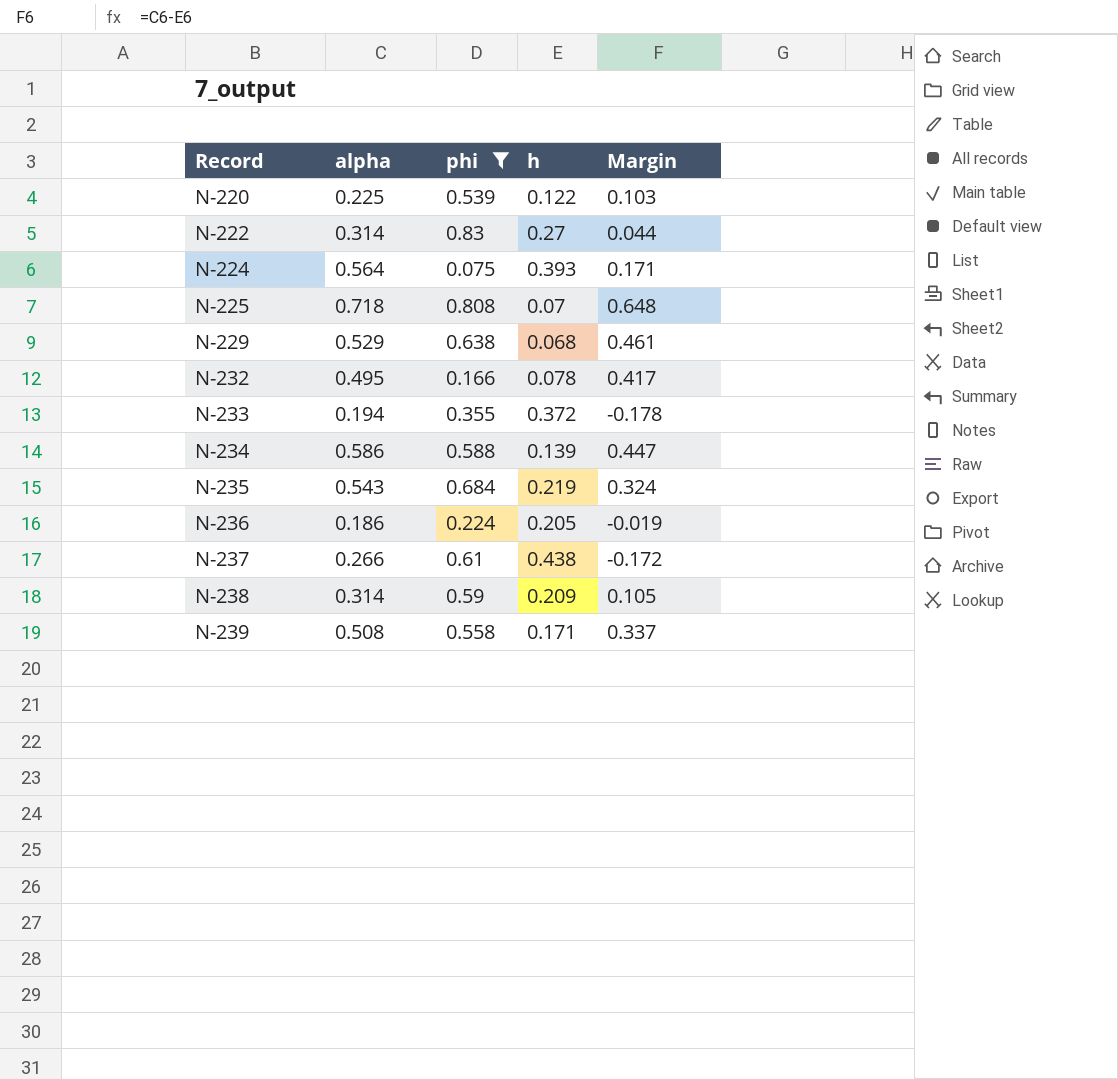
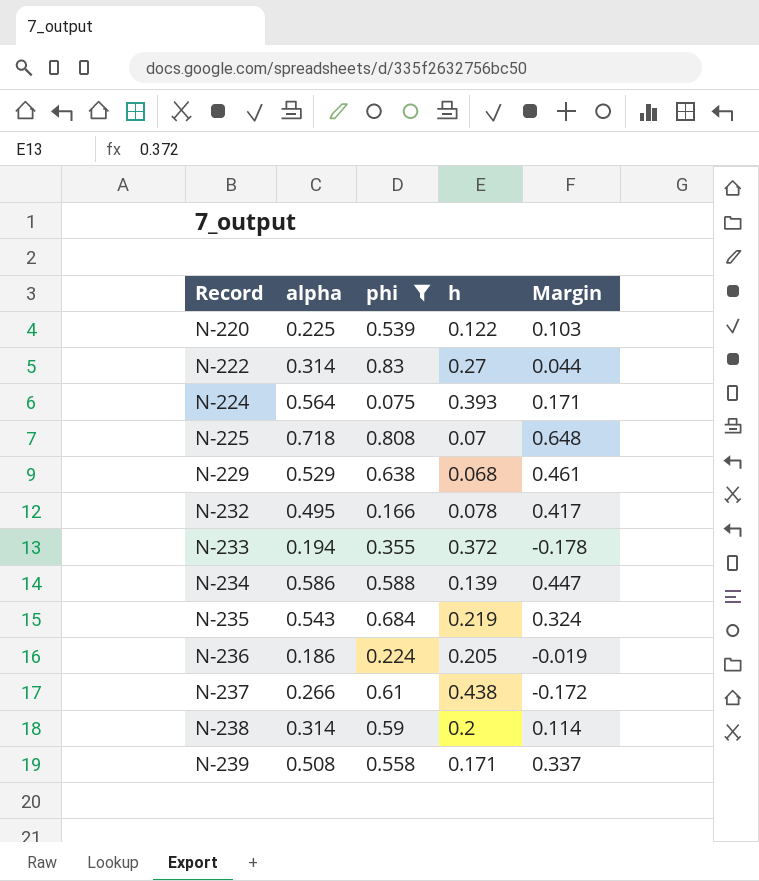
N-238 | h: 0.209 -> 0.2
N-238 | Margin: 0.105 -> 0.114

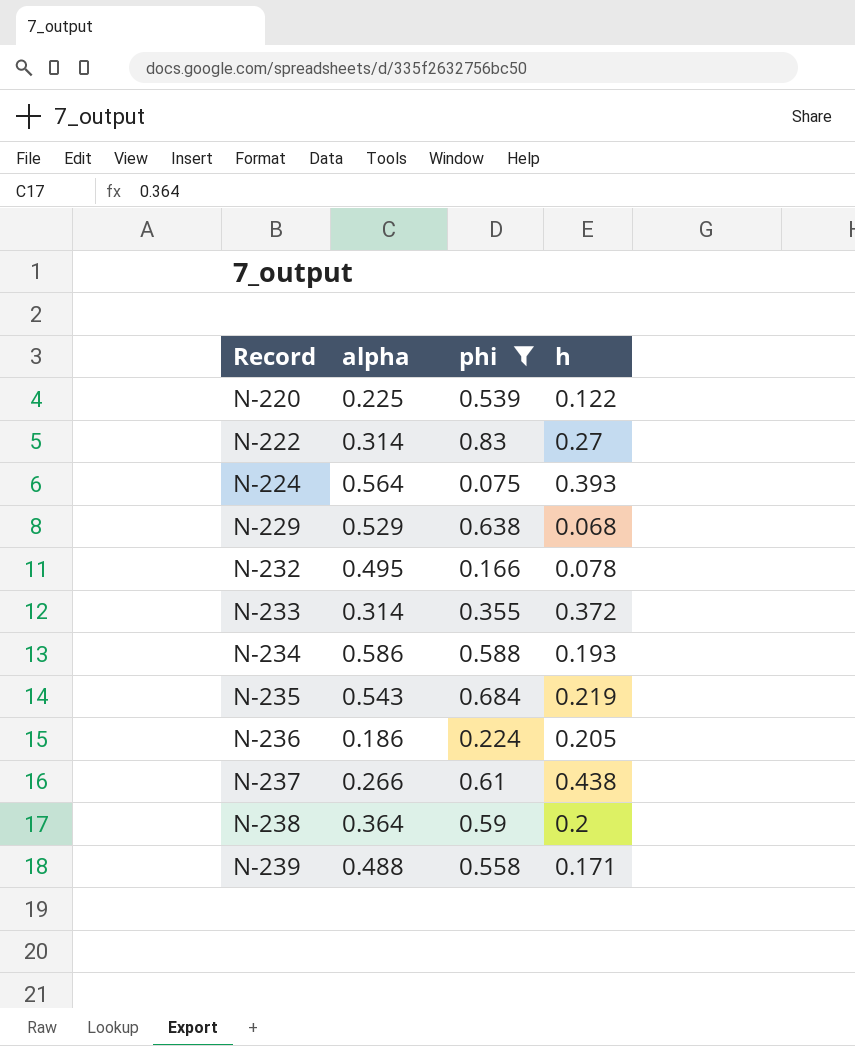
column Margin | formula: [alpha] - [h] -> none
row N-225: 0.718 | 0.808 | 0.07 | 0.648 -> none
N-233 | alpha: 0.194 -> 0.314
N-234 | h: 0.139 -> 0.193
N-238 | alpha: 0.314 -> 0.364
N-239 | alpha: 0.508 -> 0.488

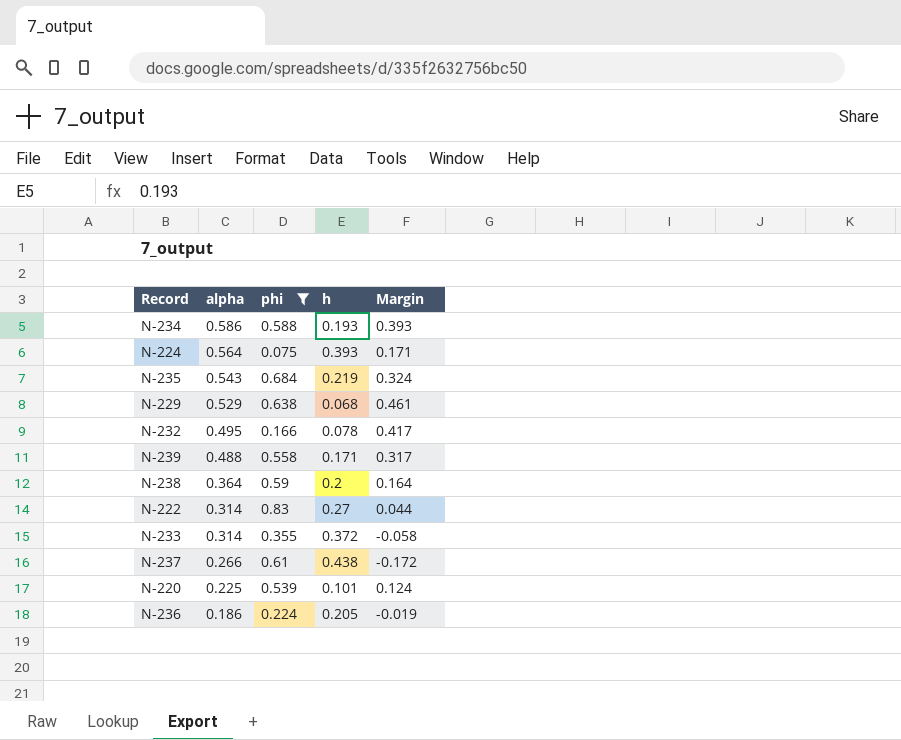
row order: Record ascending -> alpha descending
column Margin | formula: none -> [alpha] - [h]
N-220 | h: 0.122 -> 0.101

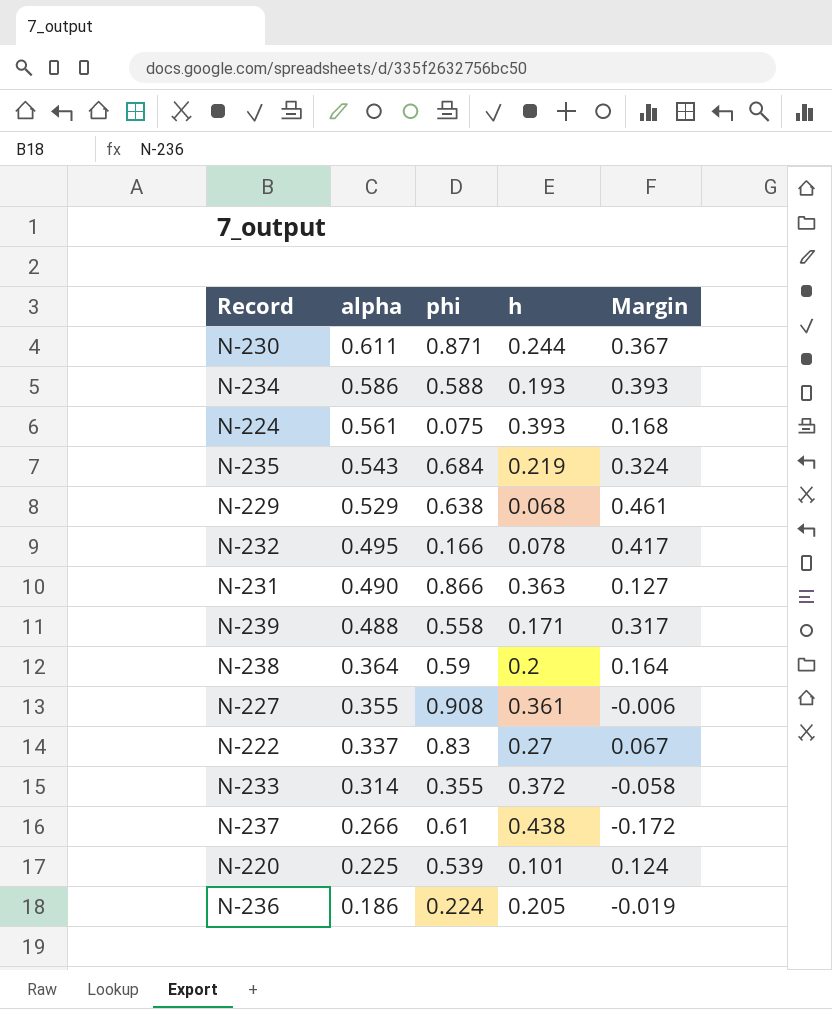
filter: phi <= 0.83 -> none
N-224 | alpha: 0.564 -> 0.561
N-224 | Margin: 0.171 -> 0.168
N-222 | alpha: 0.314 -> 0.337
N-222 | Margin: 0.044 -> 0.067

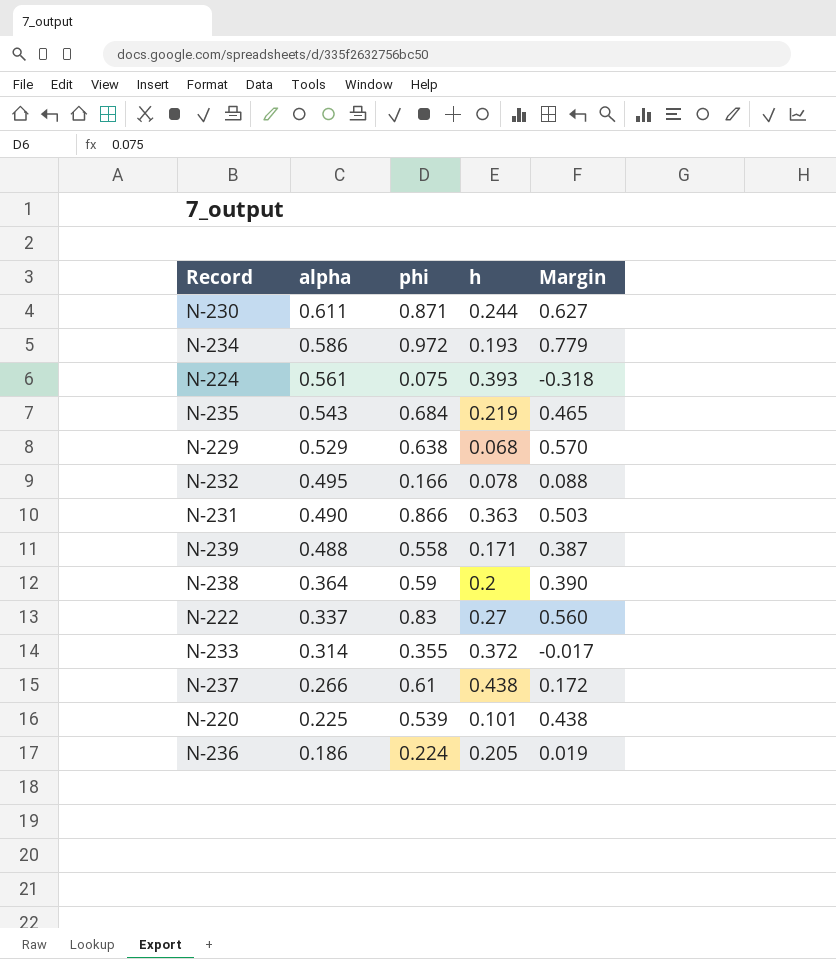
column Margin | formula: [alpha] - [h] -> [phi] - [h]
row N-227: 0.355 | 0.908 | 0.361 | -0.006 -> none
N-234 | phi: 0.588 -> 0.972

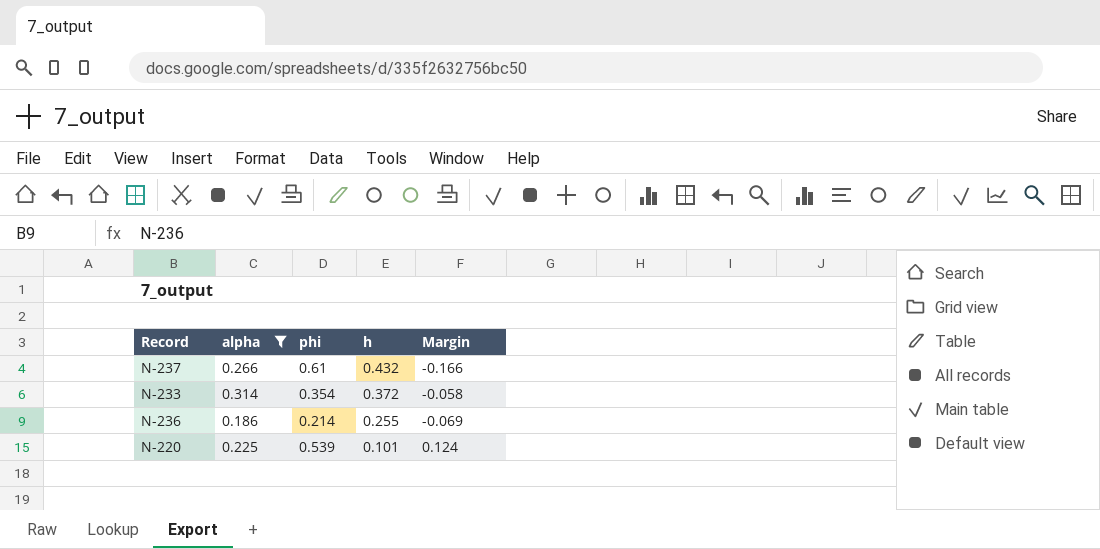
filter: none -> alpha <= 0.314
row order: alpha descending -> h descending
column Margin | formula: [phi] - [h] -> [alpha] - [h]
N-237 | h: 0.438 -> 0.432
N-233 | phi: 0.355 -> 0.354
N-236 | phi: 0.224 -> 0.214
N-236 | h: 0.205 -> 0.255

